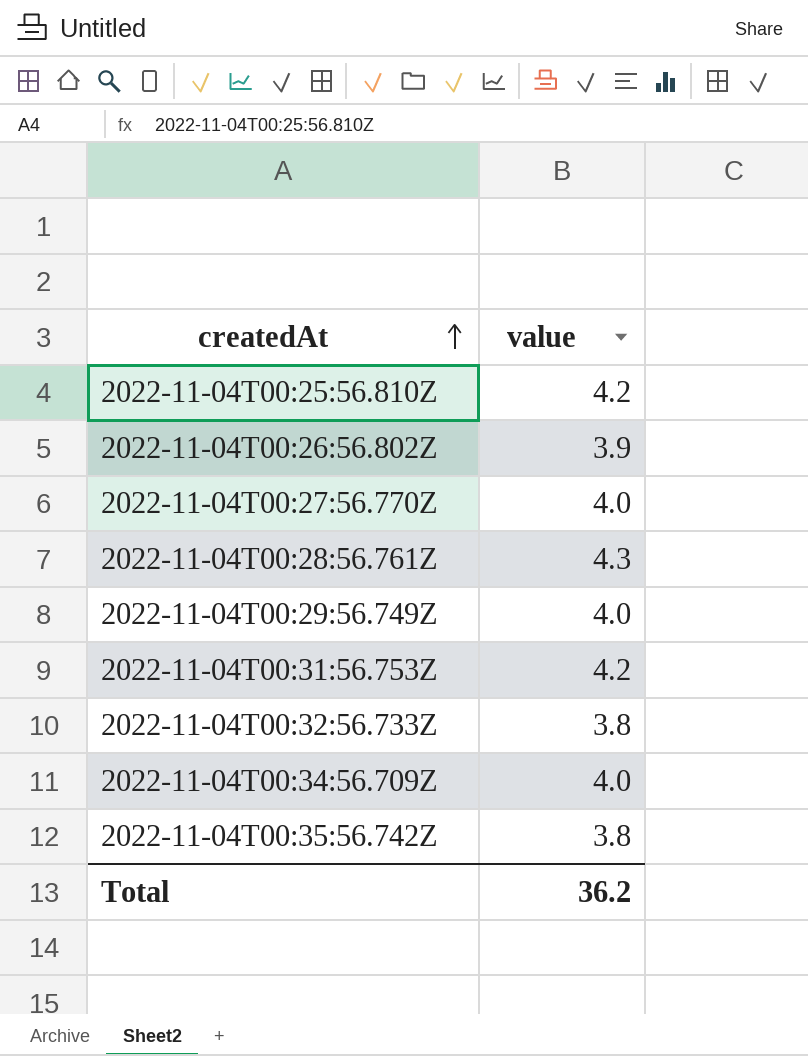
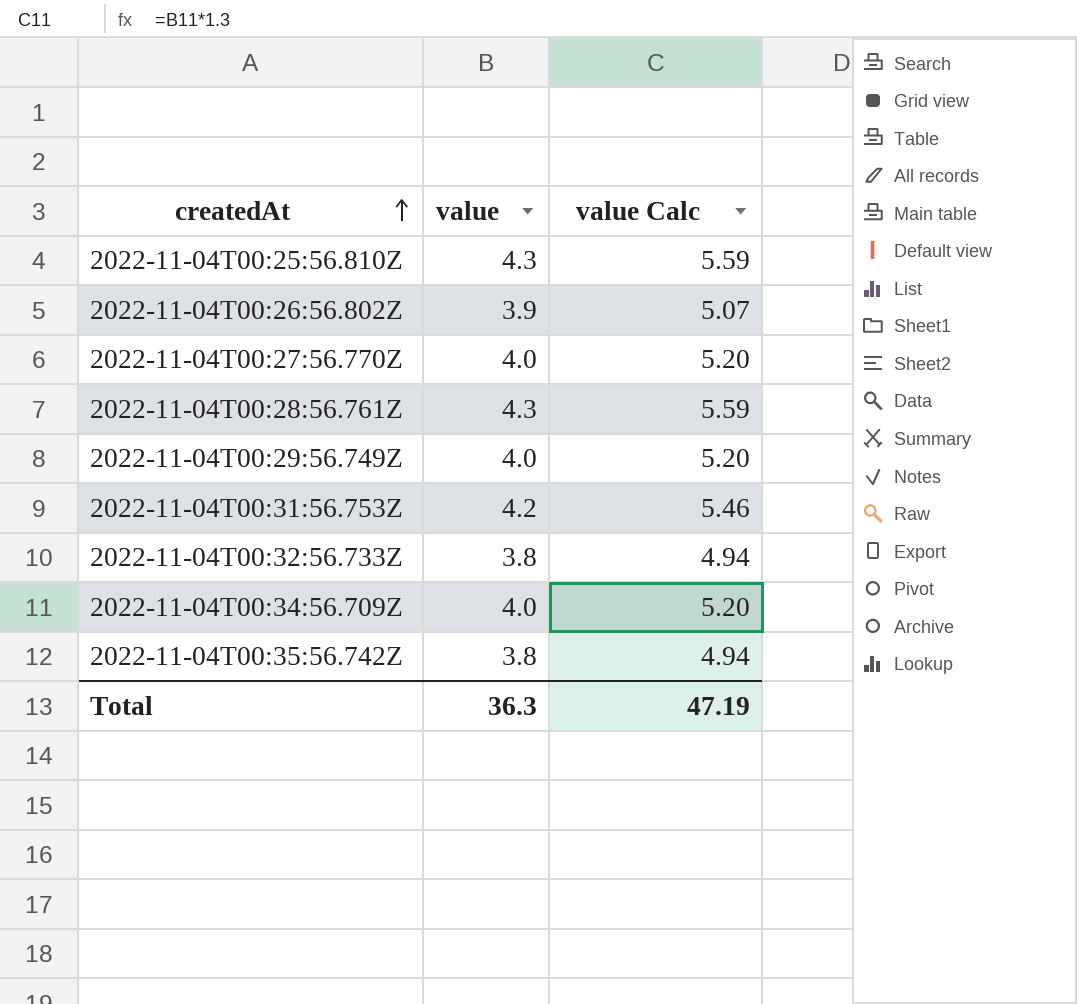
column value Calc | formula: none -> [value] * 1.3
2022-11-04T00:25:56.810Z | value: 4.2 -> 4.3
Total | value: 36.2 -> 36.3

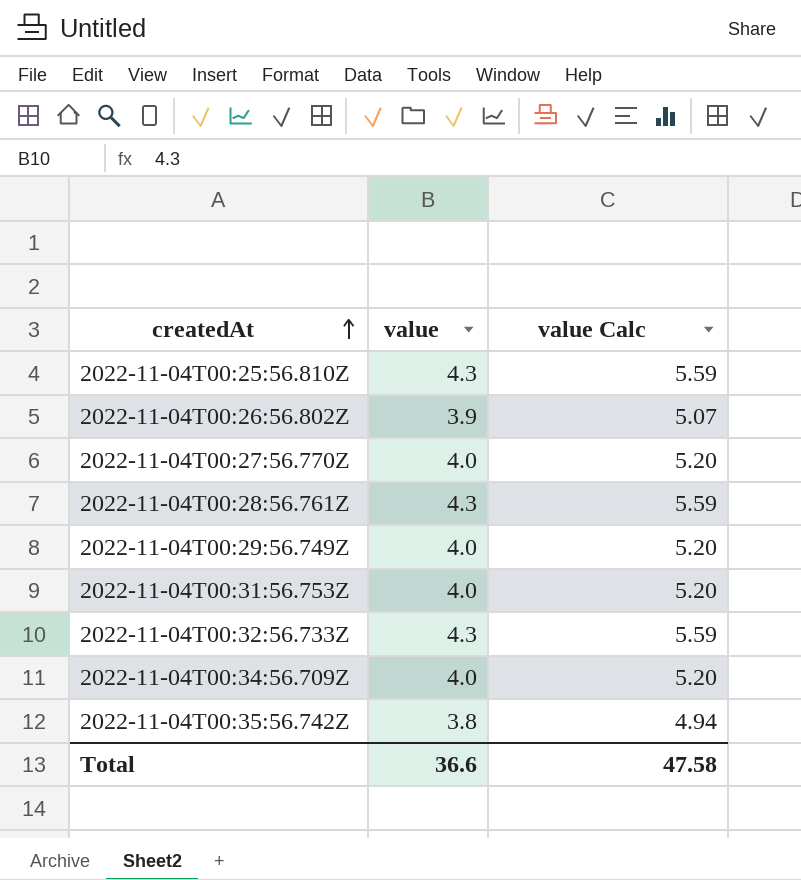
2022-11-04T00:31:56.753Z | value: 4.2 -> 4.0
2022-11-04T00:31:56.753Z | value Calc: 5.46 -> 5.20
2022-11-04T00:32:56.733Z | value: 3.8 -> 4.3
2022-11-04T00:32:56.733Z | value Calc: 4.94 -> 5.59
Total | value: 36.3 -> 36.6
Total | value Calc: 47.19 -> 47.58

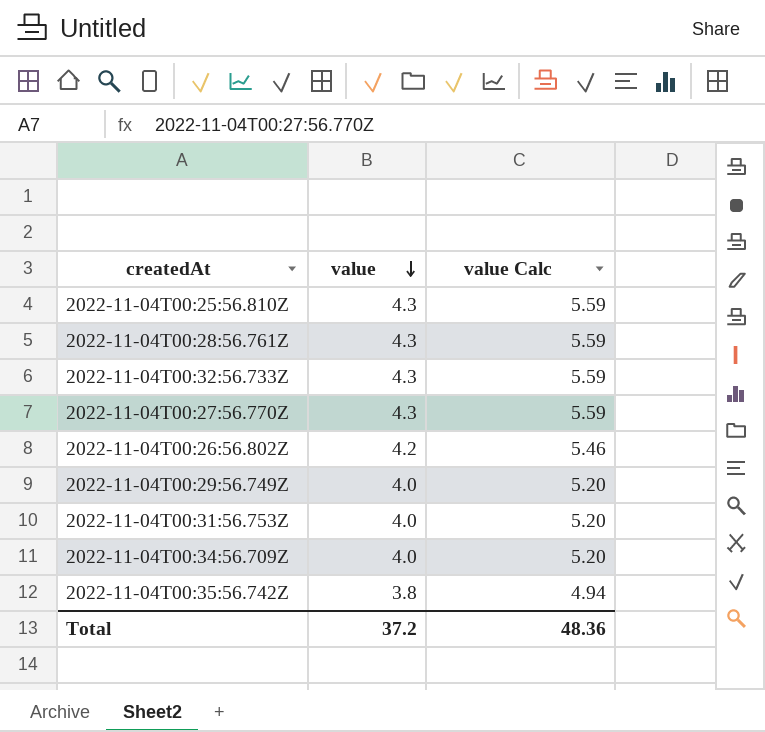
row order: createdAt ascending -> value descending
2022-11-04T00:27:56.770Z | value: 4.0 -> 4.3
2022-11-04T00:27:56.770Z | value Calc: 5.20 -> 5.59
2022-11-04T00:26:56.802Z | value: 3.9 -> 4.2
2022-11-04T00:26:56.802Z | value Calc: 5.07 -> 5.46
Total | value: 36.6 -> 37.2
Total | value Calc: 47.58 -> 48.36

